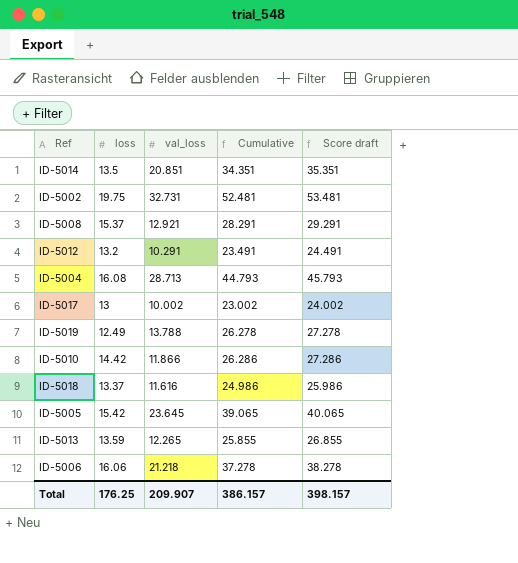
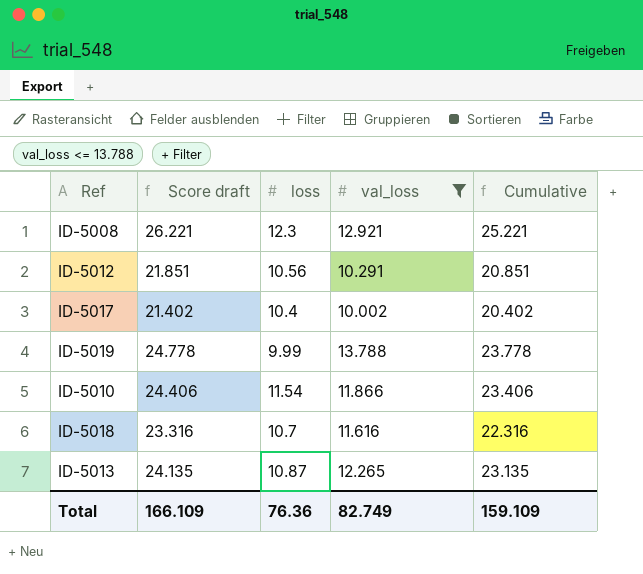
filter: none -> val_loss <= 13.788
column Score draft | position: 5 -> 2
ID-5008 | Score draft: 29.291 -> 26.221
ID-5008 | loss: 15.37 -> 12.3
ID-5008 | Cumulative: 28.291 -> 25.221
ID-5012 | Score draft: 24.491 -> 21.851
ID-5012 | loss: 13.2 -> 10.56
ID-5012 | Cumulative: 23.491 -> 20.851
ID-5017 | Score draft: 24.002 -> 21.402
ID-5017 | loss: 13 -> 10.4
ID-5017 | Cumulative: 23.002 -> 20.402
ID-5019 | Score draft: 27.278 -> 24.778
ID-5019 | loss: 12.49 -> 9.99
ID-5019 | Cumulative: 26.278 -> 23.778
ID-5010 | Score draft: 27.286 -> 24.406
ID-5010 | loss: 14.42 -> 11.54
ID-5010 | Cumulative: 26.286 -> 23.406
ID-5018 | Score draft: 25.986 -> 23.316
ID-5018 | loss: 13.37 -> 10.7
ID-5018 | Cumulative: 24.986 -> 22.316
ID-5013 | Score draft: 26.855 -> 24.135
ID-5013 | loss: 13.59 -> 10.87
ID-5013 | Cumulative: 25.855 -> 23.135
Total | Score draft: 398.157 -> 166.109
Total | loss: 176.25 -> 76.36
Total | val_loss: 209.907 -> 82.749
Total | Cumulative: 386.157 -> 159.109

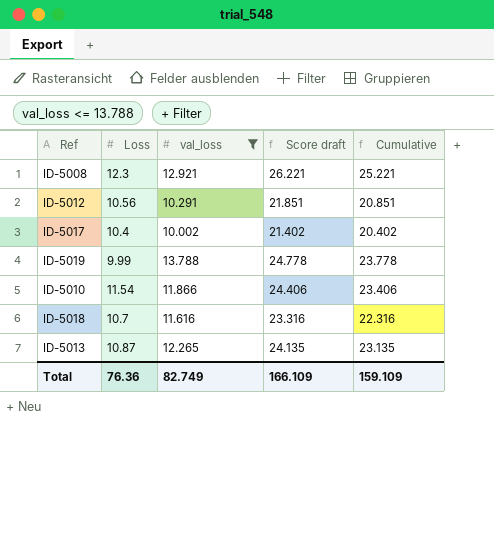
column name: loss -> Loss
column Score draft | position: 2 -> 4

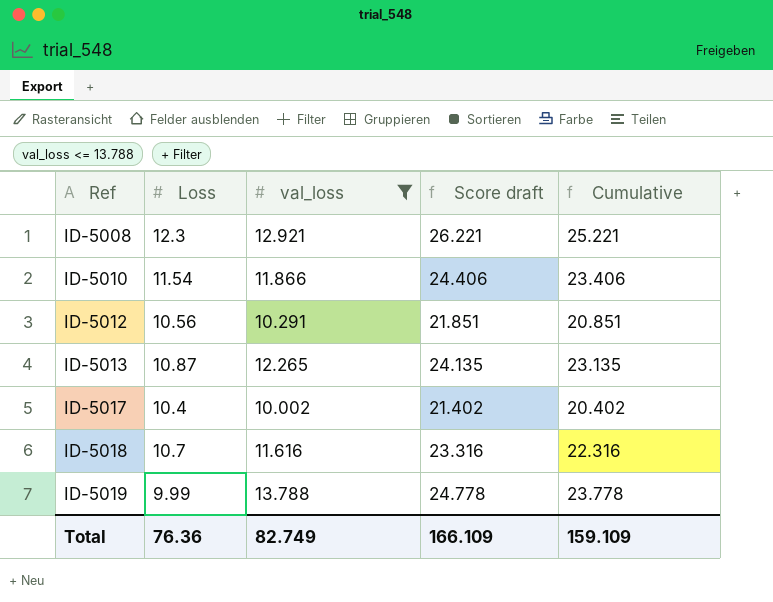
row order: none -> Ref ascending

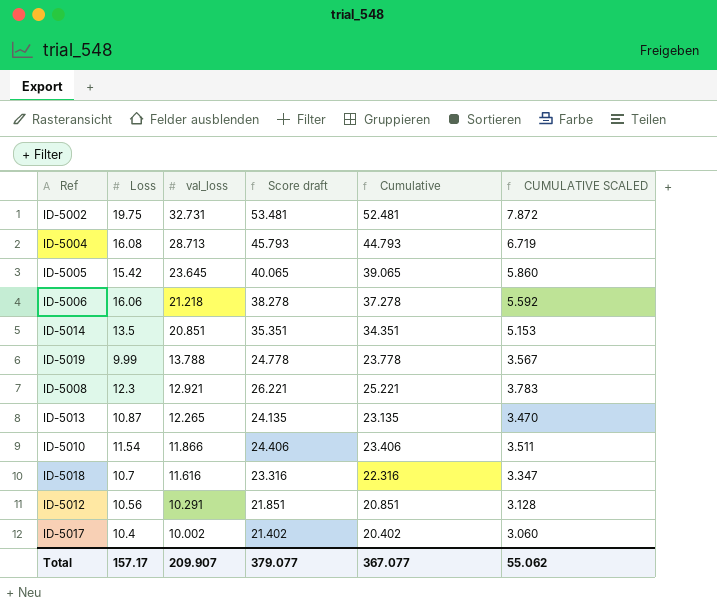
filter: val_loss <= 13.788 -> none
row order: Ref ascending -> val_loss descending
column CUMULATIVE SCALED | formula: none -> [Cumulative] * 0.15
Total | Loss: 76.36 -> 157.17
Total | val_loss: 82.749 -> 209.907
Total | Score draft: 166.109 -> 379.077
Total | Cumulative: 159.109 -> 367.077

